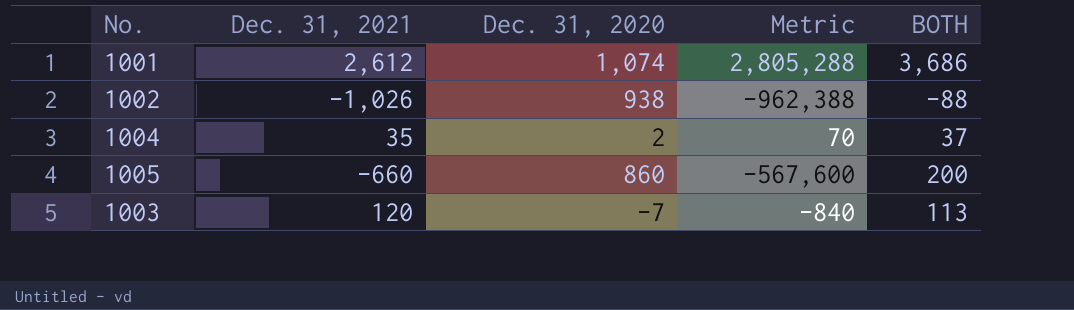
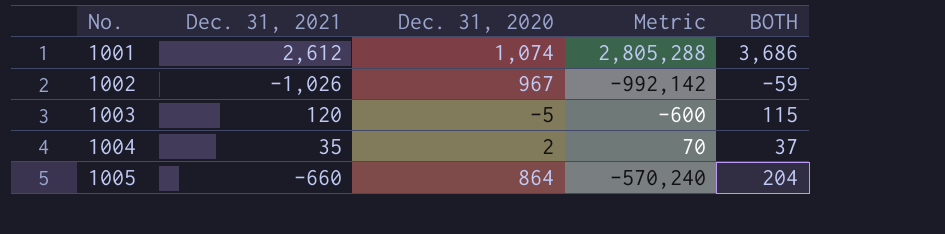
row order: none -> No. ascending
1002 | Dec. 31, 2020: 938 -> 967
1002 | Metric: -962,388 -> -992,142
1002 | BOTH: -88 -> -59
1003 | Dec. 31, 2020: -7 -> -5
1003 | Metric: -840 -> -600
1003 | BOTH: 113 -> 115
1005 | Dec. 31, 2020: 860 -> 864
1005 | Metric: -567,600 -> -570,240
1005 | BOTH: 200 -> 204

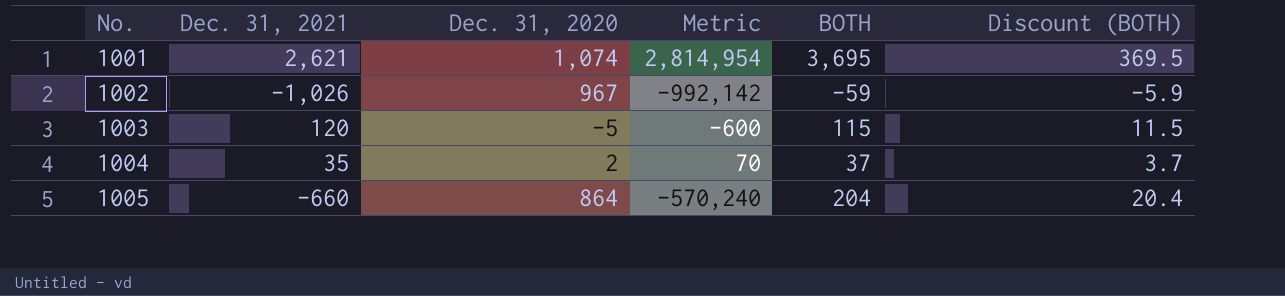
column Discount (BOTH) | formula: none -> [BOTH] * 0.1
1001 | Dec. 31, 2021: 2,612 -> 2,621
1001 | Metric: 2,805,288 -> 2,814,954
1001 | BOTH: 3,686 -> 3,695

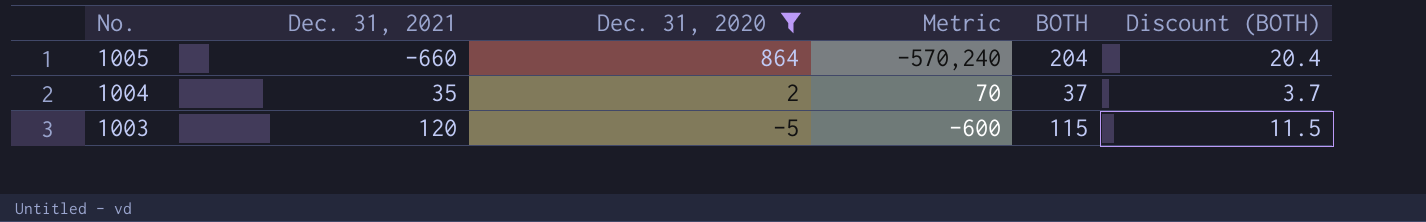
filter: none -> Dec. 31, 2020 <= 864
row order: No. ascending -> No. descending

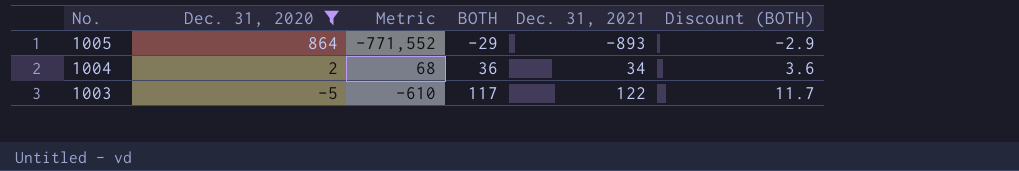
column Dec. 31, 2021 | position: 2 -> 5
1005 | Metric: -570,240 -> -771,552
1005 | BOTH: 204 -> -29
1005 | Dec. 31, 2021: -660 -> -893
1005 | Discount (BOTH): 20.4 -> -2.9
1004 | Metric: 70 -> 68
1004 | BOTH: 37 -> 36
1004 | Dec. 31, 2021: 35 -> 34
1004 | Discount (BOTH): 3.7 -> 3.6
1003 | Metric: -600 -> -610
1003 | BOTH: 115 -> 117
1003 | Dec. 31, 2021: 120 -> 122
1003 | Discount (BOTH): 11.5 -> 11.7

